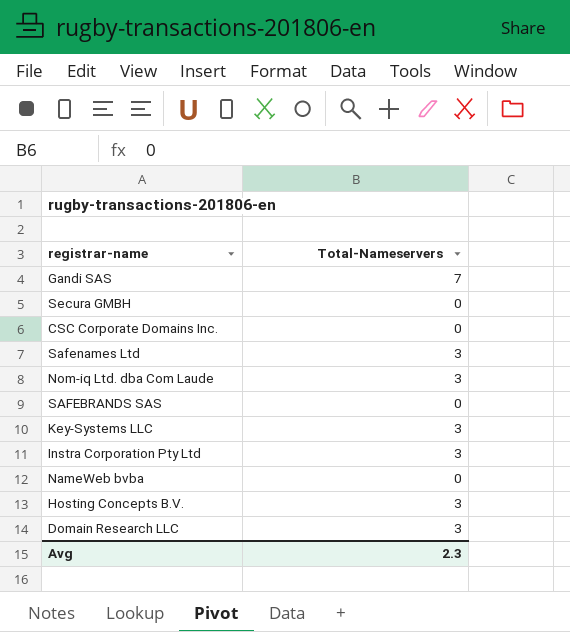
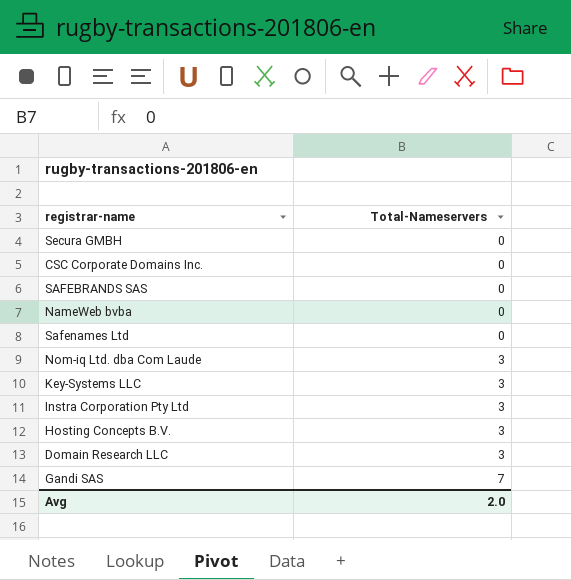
row order: none -> Total-Nameservers ascending
Safenames Ltd | Total-Nameservers: 3 -> 0
Avg | Total-Nameservers: 2.3 -> 2.0

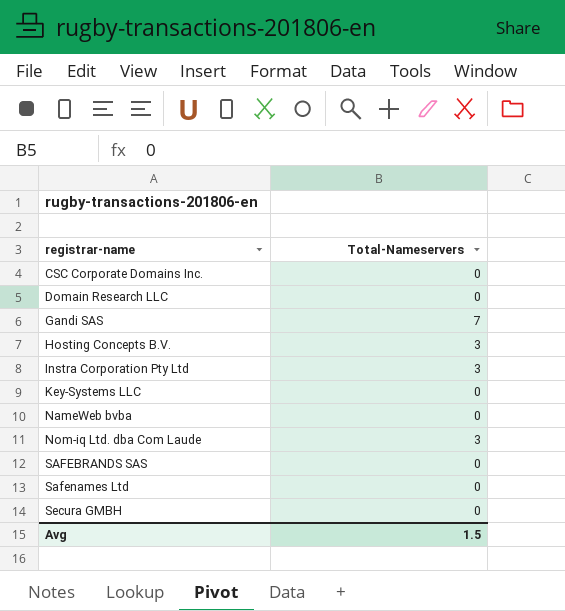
row order: Total-Nameservers ascending -> registrar-name ascending
Domain Research LLC | Total-Nameservers: 3 -> 0
Key-Systems LLC | Total-Nameservers: 3 -> 0
Avg | Total-Nameservers: 2.0 -> 1.5

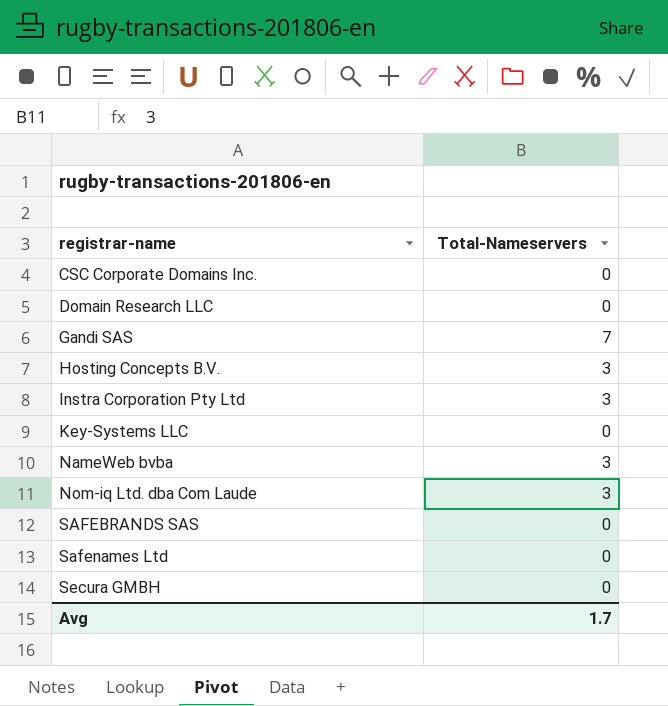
NameWeb bvba | Total-Nameservers: 0 -> 3
Avg | Total-Nameservers: 1.5 -> 1.7

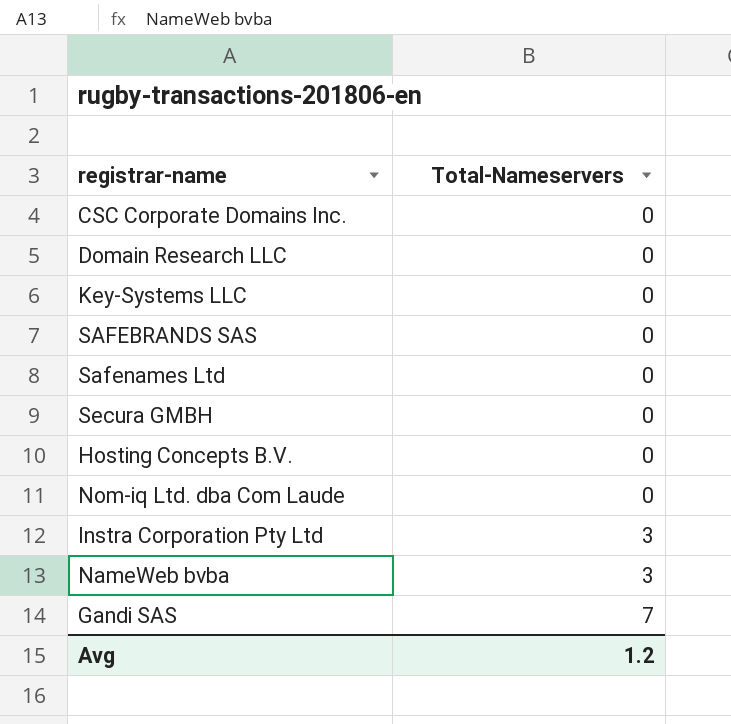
row order: registrar-name ascending -> Total-Nameservers ascending
Hosting Concepts B.V. | Total-Nameservers: 3 -> 0
Nom-iq Ltd. dba Com Laude | Total-Nameservers: 3 -> 0
Avg | Total-Nameservers: 1.7 -> 1.2

